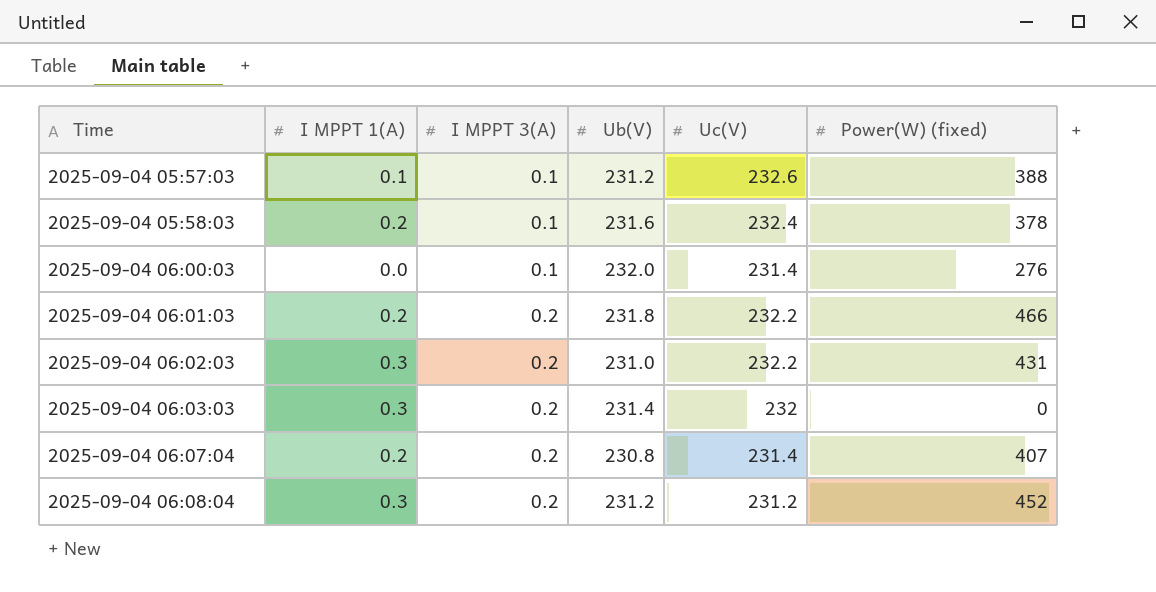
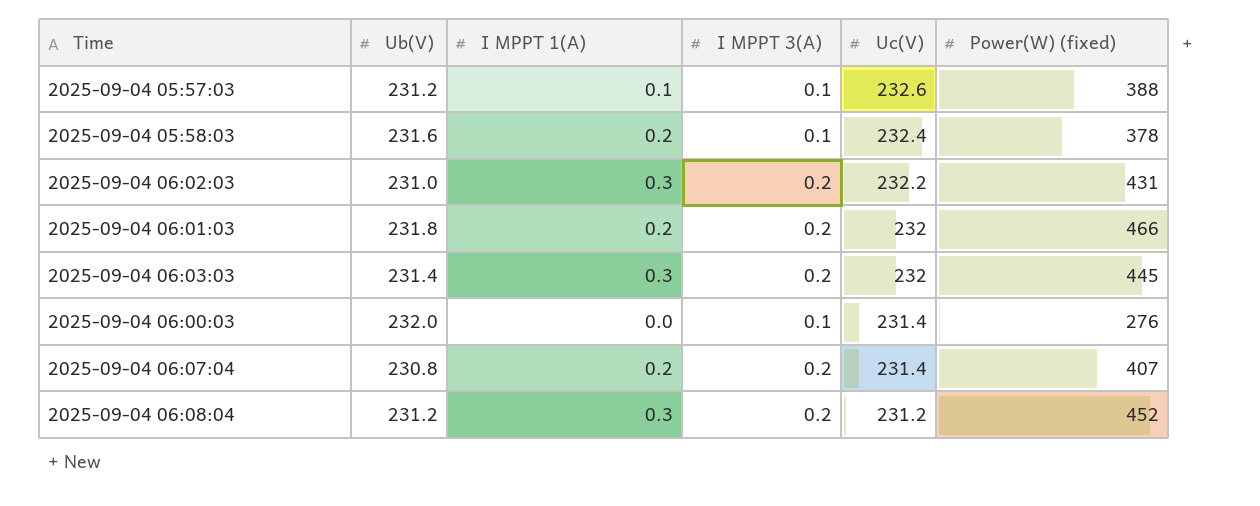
row order: Time ascending -> Uc(V) descending
column Ub(V) | position: 4 -> 2
2025-09-04 06:01:03 | Uc(V): 232.2 -> 232
2025-09-04 06:03:03 | Power(W) (fixed): 0 -> 445

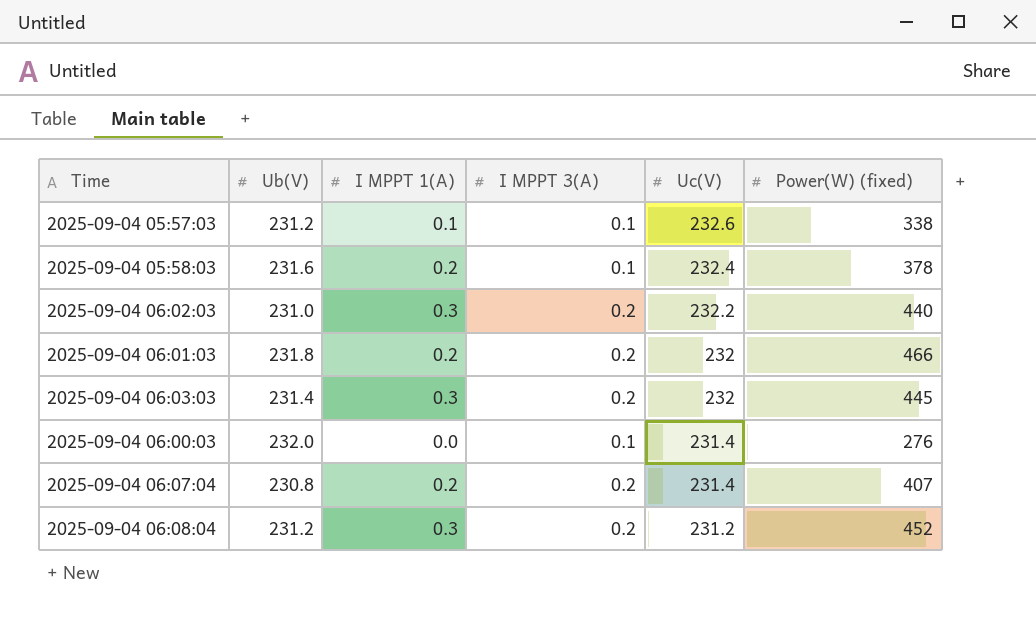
2025-09-04 05:57:03 | Power(W) (fixed): 388 -> 338
2025-09-04 06:02:03 | Power(W) (fixed): 431 -> 440

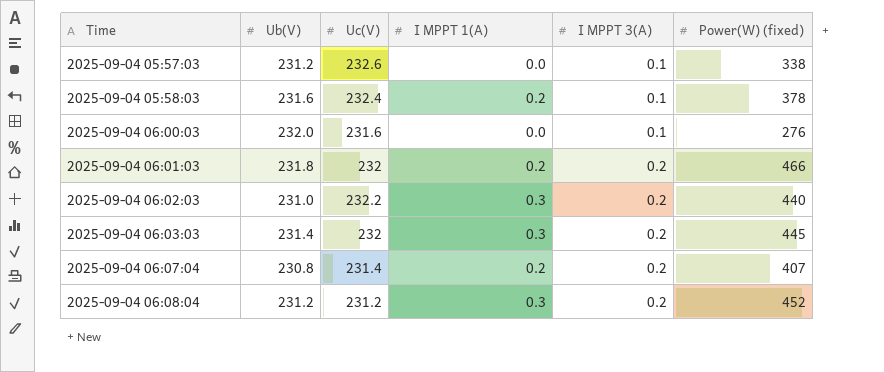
row order: Uc(V) descending -> Time ascending
column Uc(V) | position: 5 -> 3
2025-09-04 05:57:03 | I MPPT 1(A): 0.1 -> 0.0
2025-09-04 06:00:03 | Uc(V): 231.4 -> 231.6

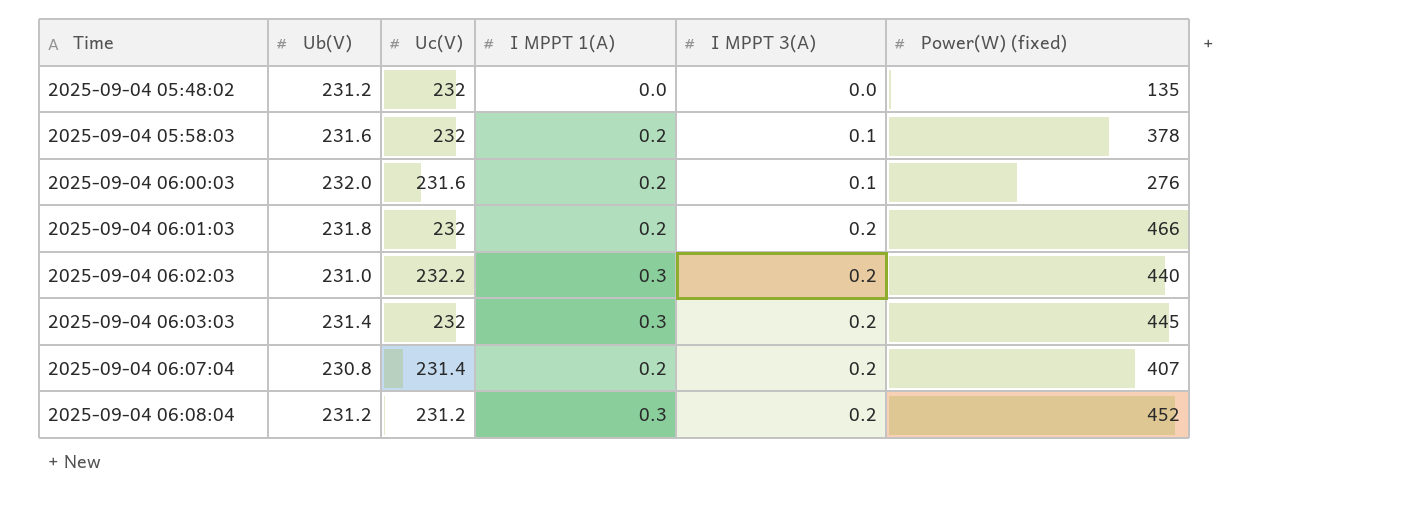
row 2025-09-04 05:57:03: 231.2 | 232.6 | 0.0 | 0.1 | 338 -> none
row 2025-09-04 05:48:02: none -> 231.2 | 232 | 0.0 | 0.0 | 135
2025-09-04 05:58:03 | Uc(V): 232.4 -> 232
2025-09-04 06:00:03 | I MPPT 1(A): 0.0 -> 0.2

